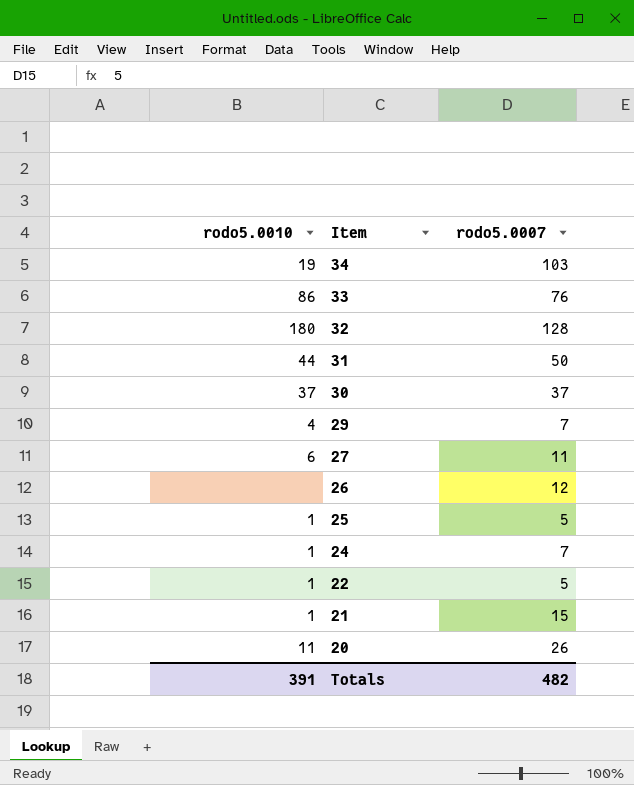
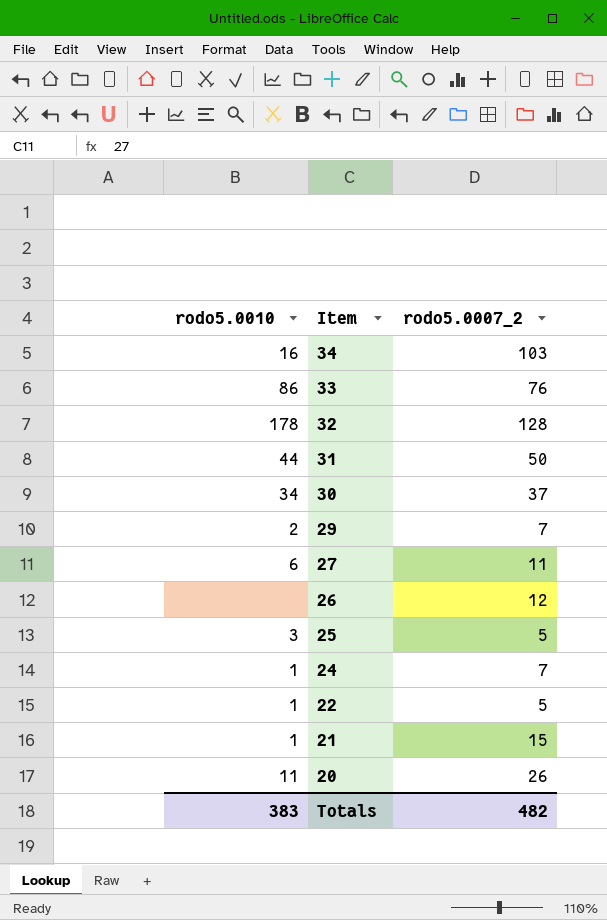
column name: rodo5.0007 -> rodo5.0007_2
34 | rodo5.0010: 19 -> 16
32 | rodo5.0010: 180 -> 178
30 | rodo5.0010: 37 -> 34
29 | rodo5.0010: 4 -> 2
25 | rodo5.0010: 1 -> 3
Totals | rodo5.0010: 391 -> 383

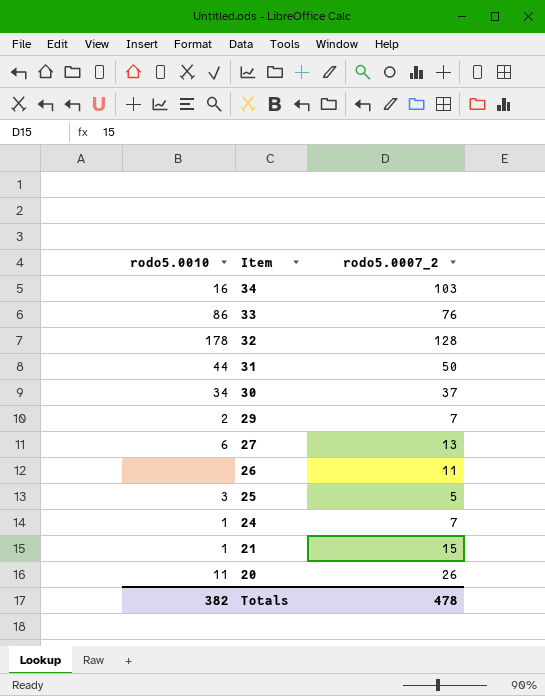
row 22: 1 | 5 -> none
27 | rodo5.0007_2: 11 -> 13
26 | rodo5.0007_2: 12 -> 11
Totals | rodo5.0010: 383 -> 382
Totals | rodo5.0007_2: 482 -> 478

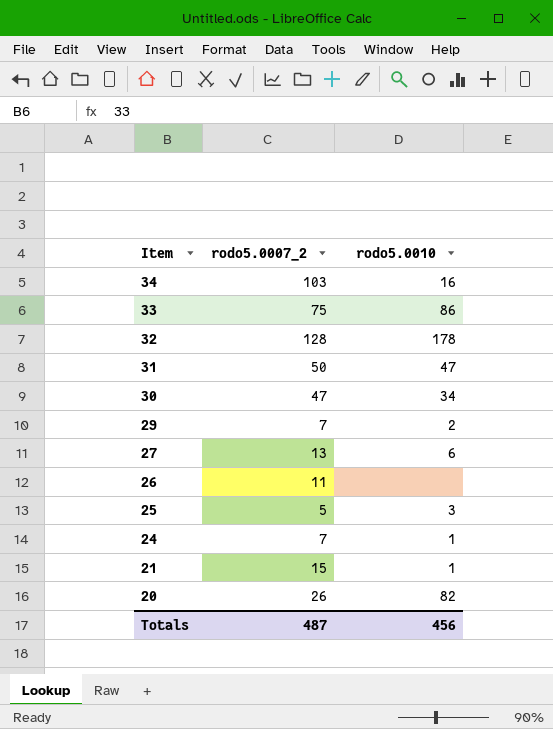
column rodo5.0010 | position: 1 -> 3
33 | rodo5.0007_2: 76 -> 75
31 | rodo5.0010: 44 -> 47
30 | rodo5.0007_2: 37 -> 47
20 | rodo5.0010: 11 -> 82
Totals | rodo5.0007_2: 478 -> 487
Totals | rodo5.0010: 382 -> 456

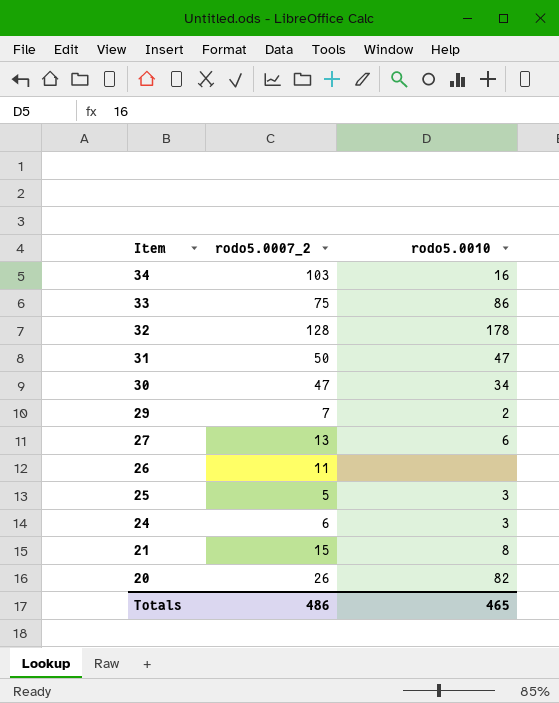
24 | rodo5.0007_2: 7 -> 6
24 | rodo5.0010: 1 -> 3
21 | rodo5.0010: 1 -> 8
Totals | rodo5.0007_2: 487 -> 486
Totals | rodo5.0010: 456 -> 465

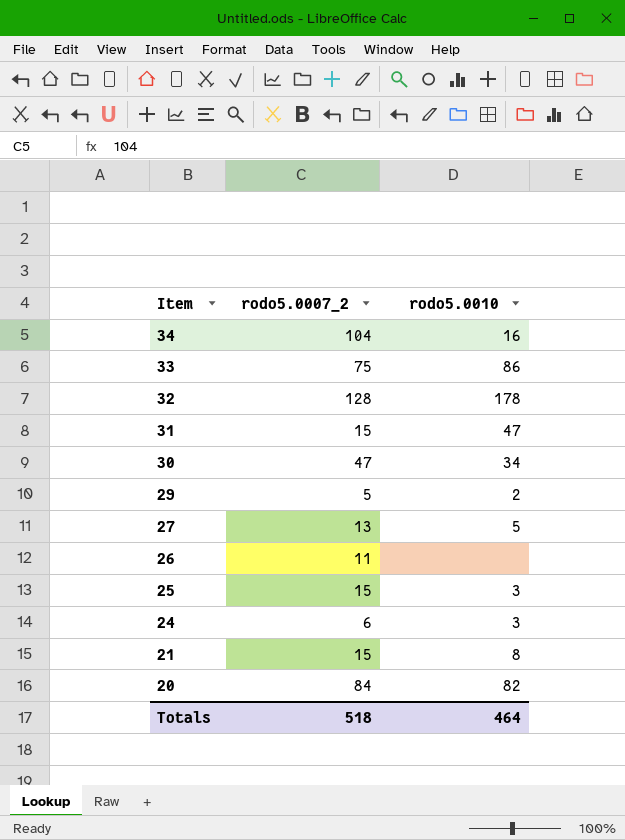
34 | rodo5.0007_2: 103 -> 104
31 | rodo5.0007_2: 50 -> 15
29 | rodo5.0007_2: 7 -> 5
27 | rodo5.0010: 6 -> 5
25 | rodo5.0007_2: 5 -> 15
20 | rodo5.0007_2: 26 -> 84
Totals | rodo5.0007_2: 486 -> 518
Totals | rodo5.0010: 465 -> 464

